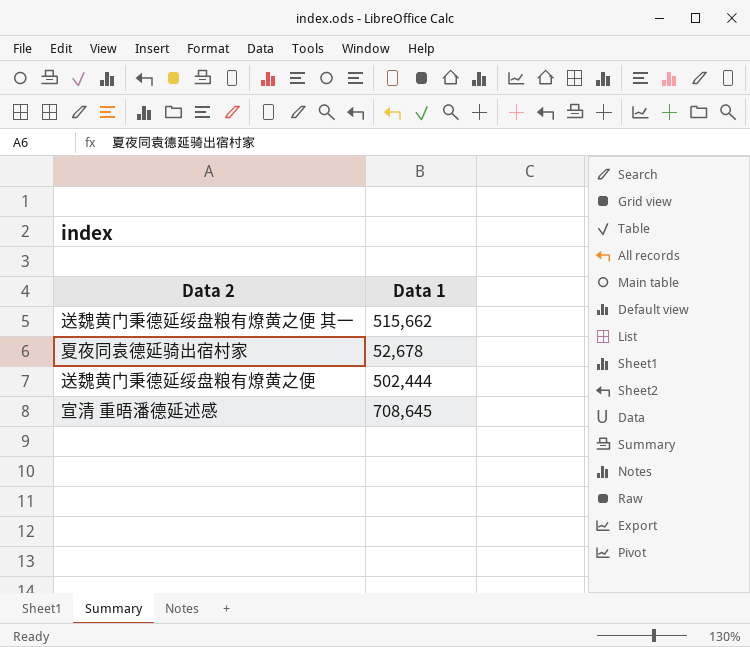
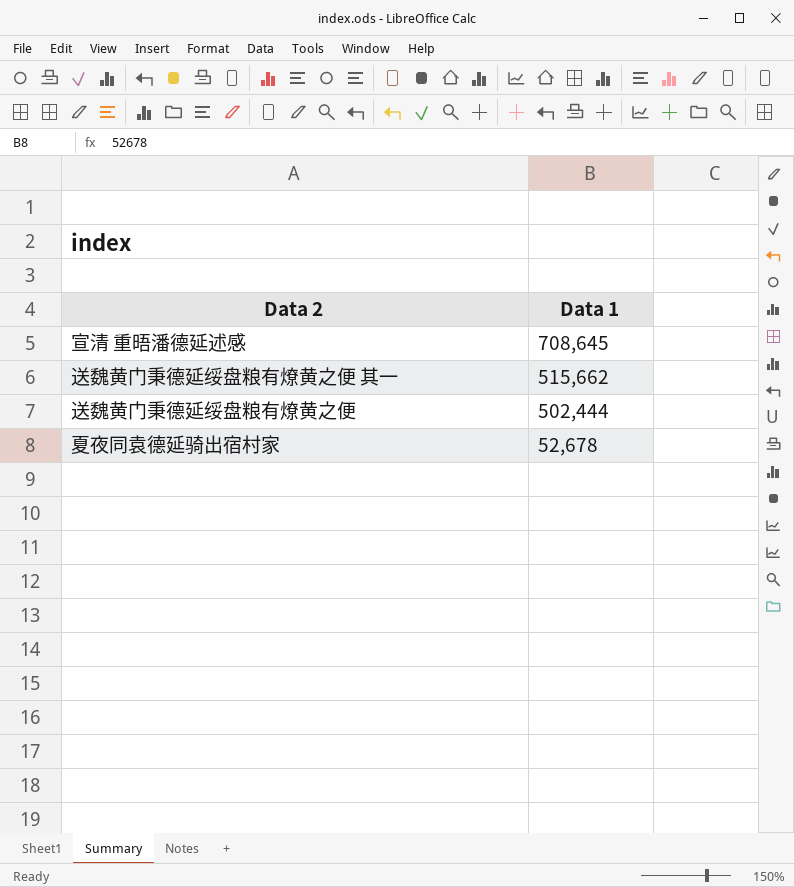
row order: none -> Data 1 descending

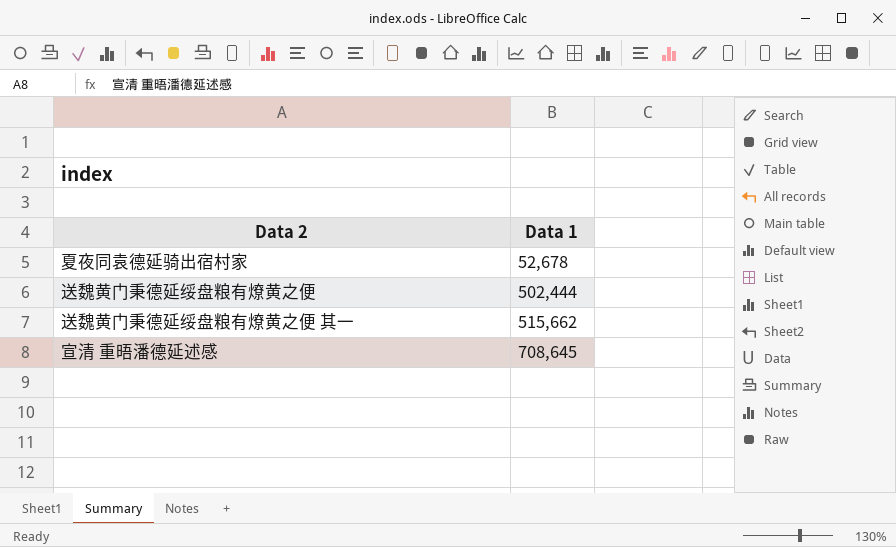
row order: Data 1 descending -> Data 1 ascending

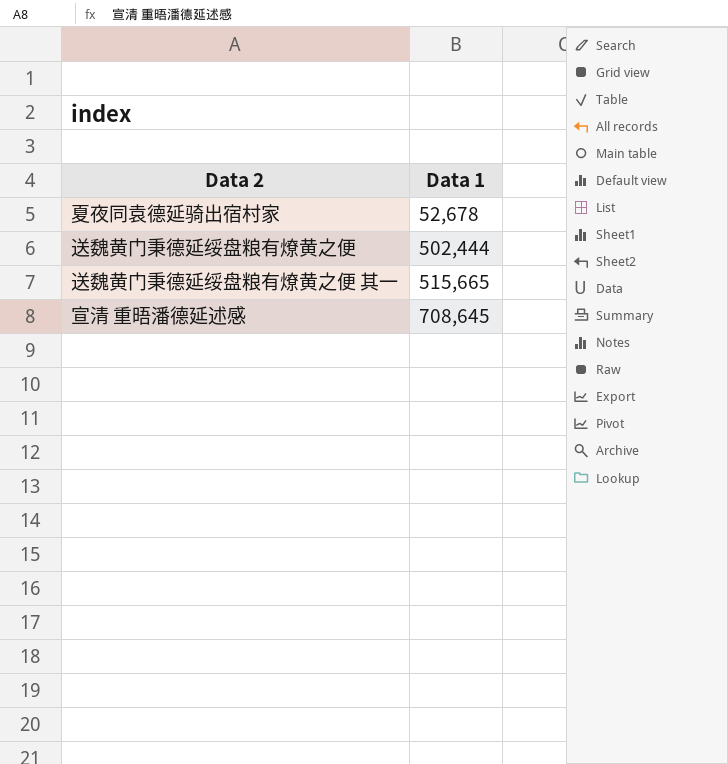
送魏黄门秉德延绥盘粮有燎黄之便 其一 | Data 1: 515,662 -> 515,665

